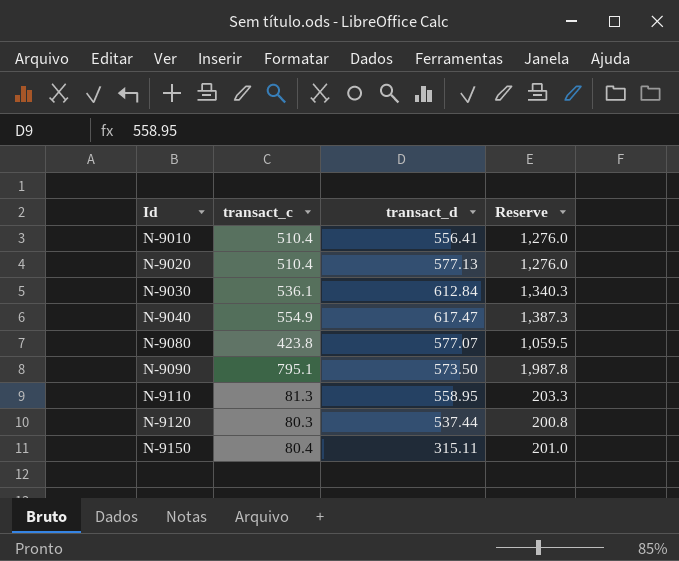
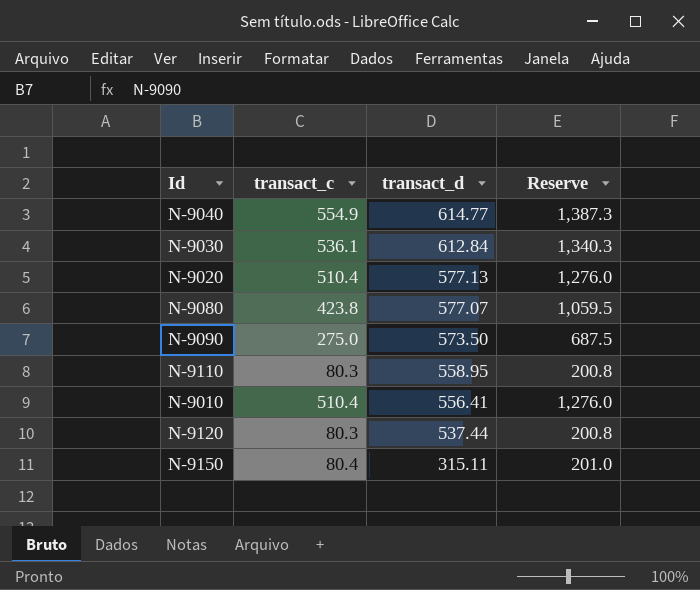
row order: Id ascending -> transact_d descending
N-9040 | transact_d: 617.47 -> 614.77
N-9090 | transact_c: 795.1 -> 275.0
N-9090 | Reserve: 1,987.8 -> 687.5
N-9110 | transact_c: 81.3 -> 80.3
N-9110 | Reserve: 203.3 -> 200.8

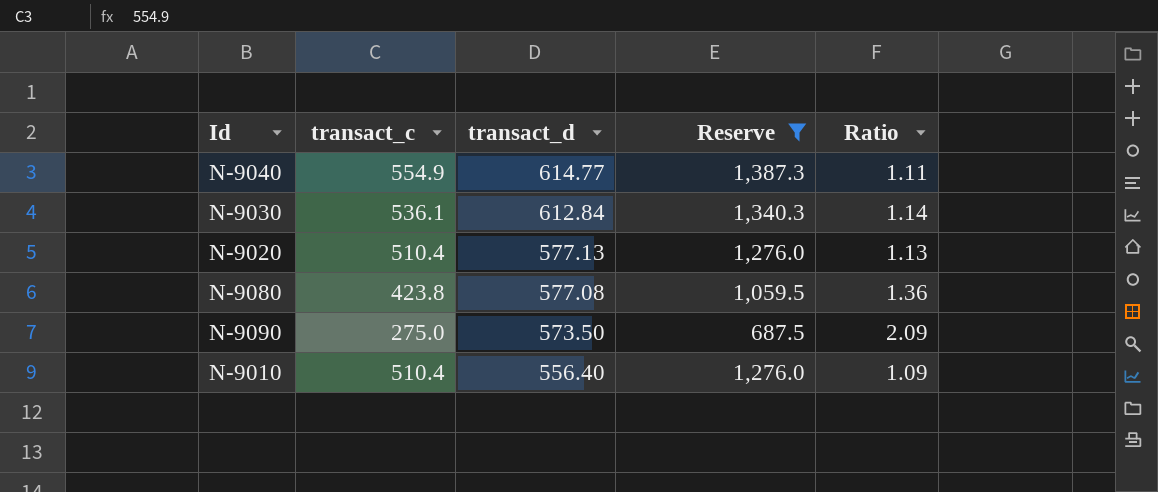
filter: none -> Reserve >= 687.5
column Ratio | formula: none -> [transact_d] / [transact_c]
N-9080 | transact_d: 577.07 -> 577.08
N-9010 | transact_d: 556.41 -> 556.40

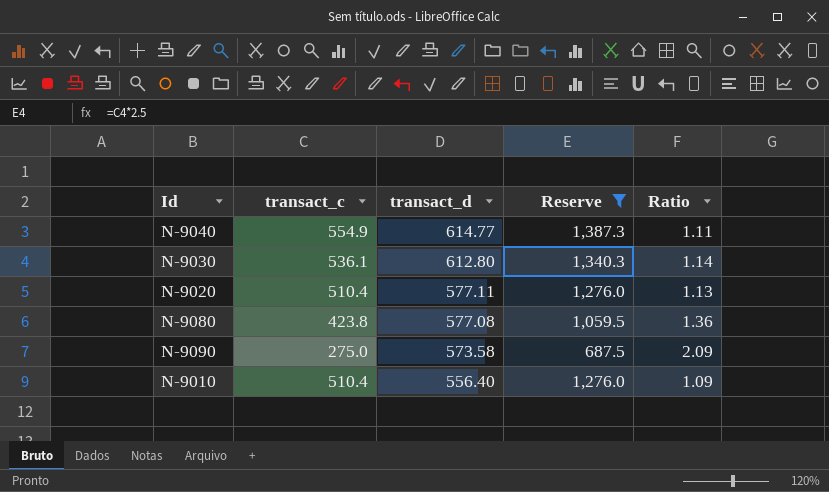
N-9030 | transact_d: 612.84 -> 612.80
N-9020 | transact_d: 577.13 -> 577.11
N-9090 | transact_d: 573.50 -> 573.58

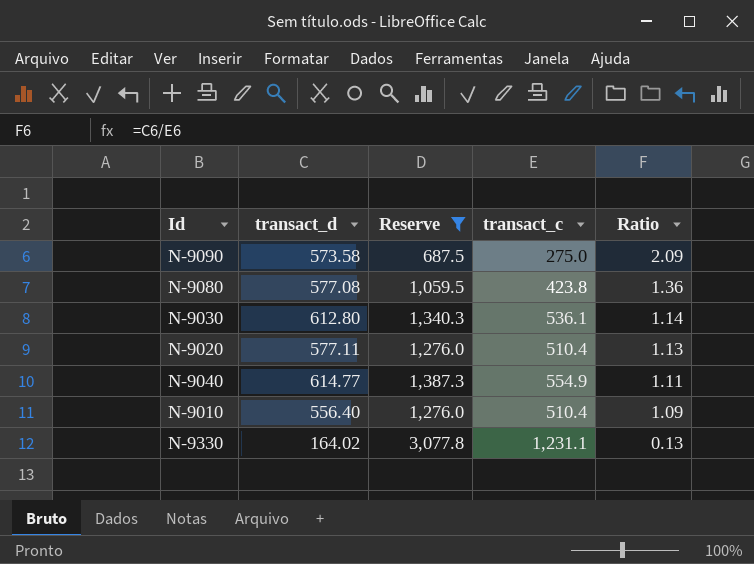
row order: transact_d descending -> Ratio descending
column transact_c | position: 2 -> 4
row N-9330: none -> 164.02 | 3,077.8 | 1,231.1 | 0.13

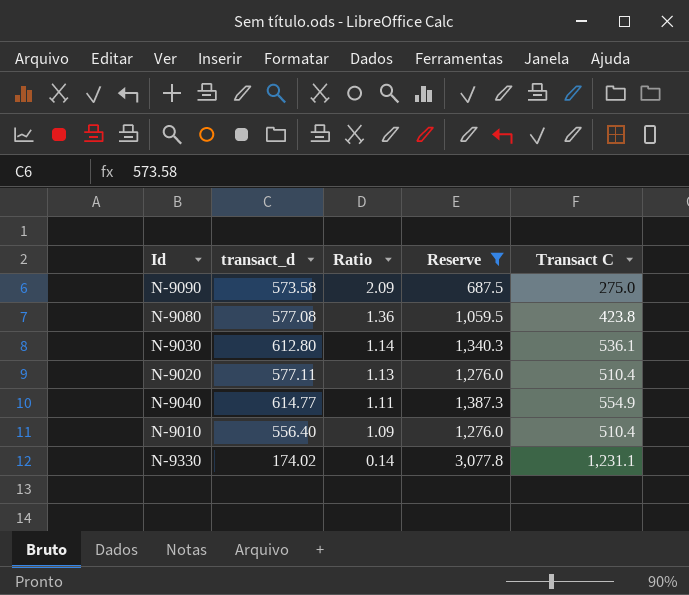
column Ratio | position: 5 -> 3
column name: transact_c -> Transact C
N-9330 | transact_d: 164.02 -> 174.02
N-9330 | Ratio: 0.13 -> 0.14

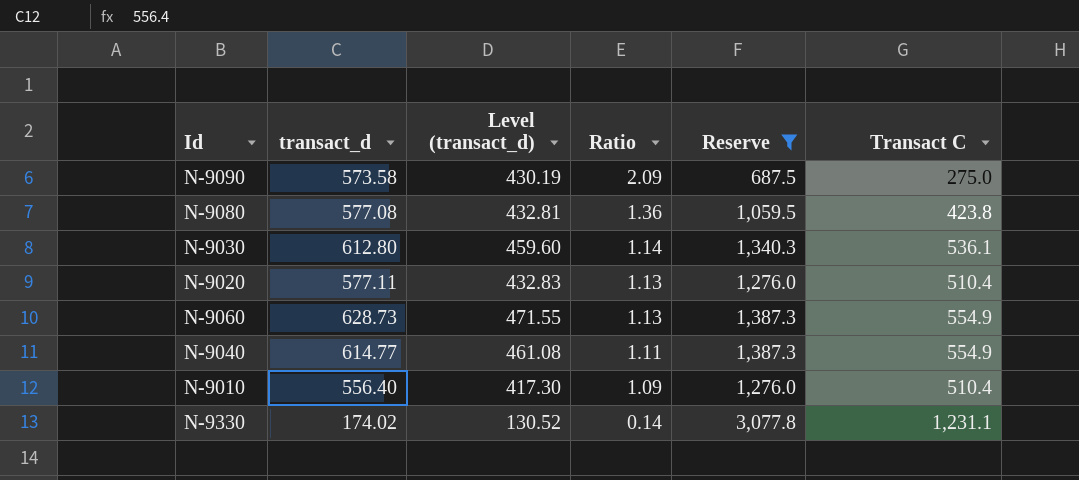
column Level (transact_d) | formula: none -> [transact_d] * 0.75
row N-9060: none -> 628.73 | 471.55 | 1.13 | 1,387.3 | 554.9

